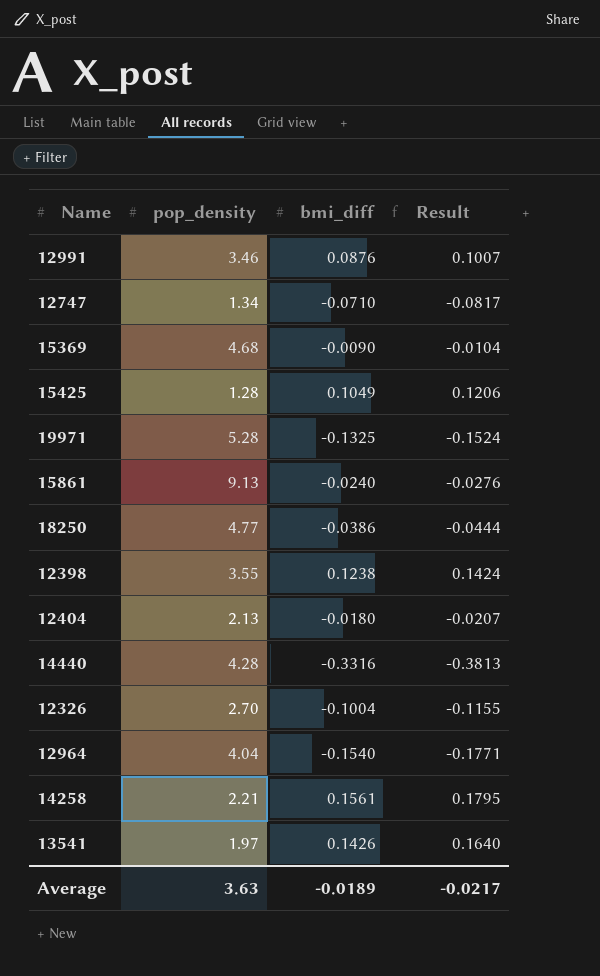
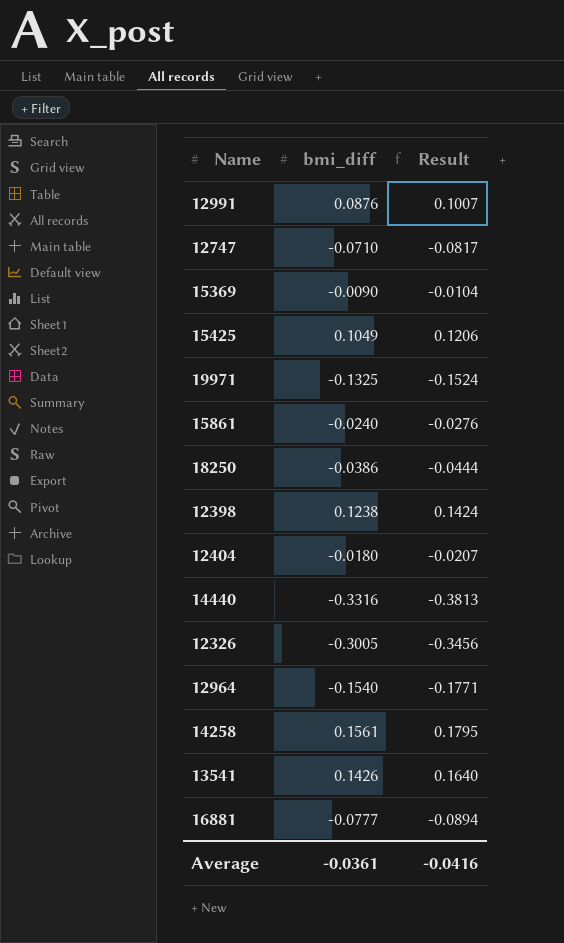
column pop_density | position: 2 -> none
12326 | bmi_diff: -0.1004 -> -0.3005
12326 | Result: -0.1155 -> -0.3456
row 16881: none -> -0.0777 | -0.0894
Average | bmi_diff: -0.0189 -> -0.0361
Average | Result: -0.0217 -> -0.0416

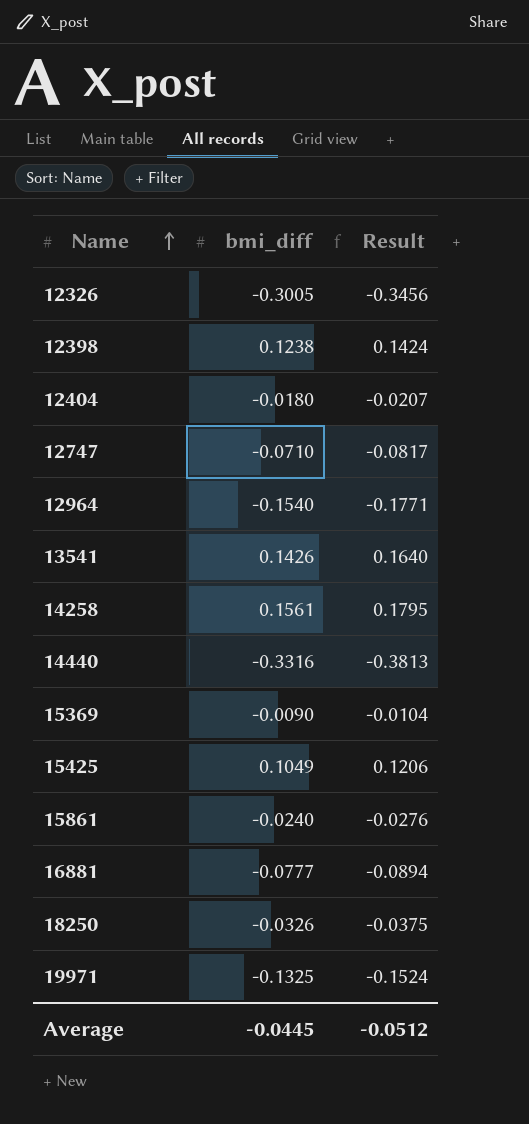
row order: none -> Name ascending
row 12991: 0.0876 | 0.1007 -> none
18250 | bmi_diff: -0.0386 -> -0.0326
18250 | Result: -0.0444 -> -0.0375
Average | bmi_diff: -0.0361 -> -0.0445
Average | Result: -0.0416 -> -0.0512

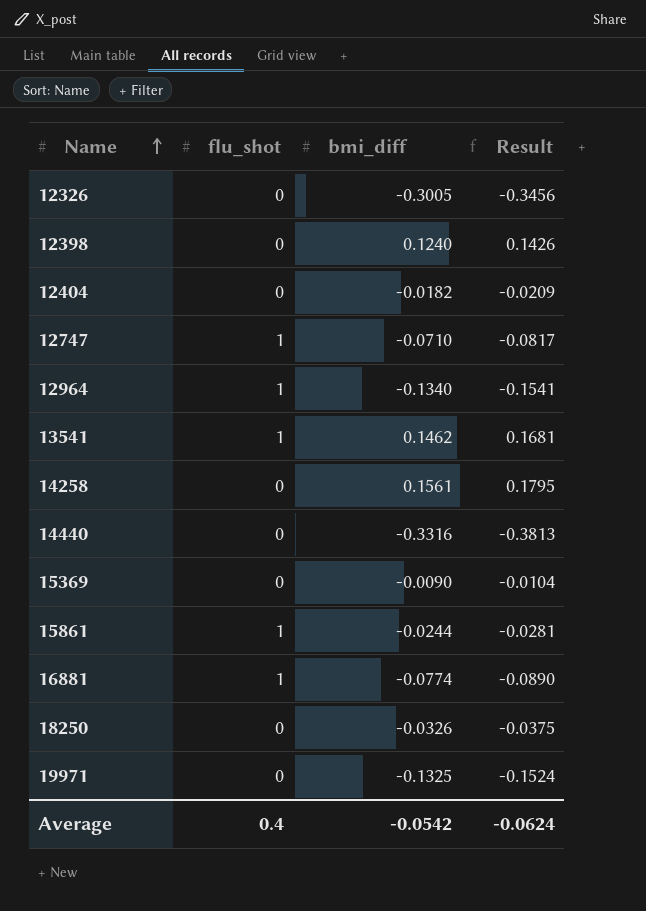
column flu_shot | position: none -> 2
row 15425: 0.1049 | 0.1206 -> none
12398 | bmi_diff: 0.1238 -> 0.1240
12398 | Result: 0.1424 -> 0.1426
12404 | bmi_diff: -0.0180 -> -0.0182
12404 | Result: -0.0207 -> -0.0209
12964 | bmi_diff: -0.1540 -> -0.1340
12964 | Result: -0.1771 -> -0.1541
13541 | bmi_diff: 0.1426 -> 0.1462
13541 | Result: 0.1640 -> 0.1681
15861 | bmi_diff: -0.0240 -> -0.0244
15861 | Result: -0.0276 -> -0.0281
16881 | bmi_diff: -0.0777 -> -0.0774
16881 | Result: -0.0894 -> -0.0890
Average | bmi_diff: -0.0445 -> -0.0542
Average | Result: -0.0512 -> -0.0624

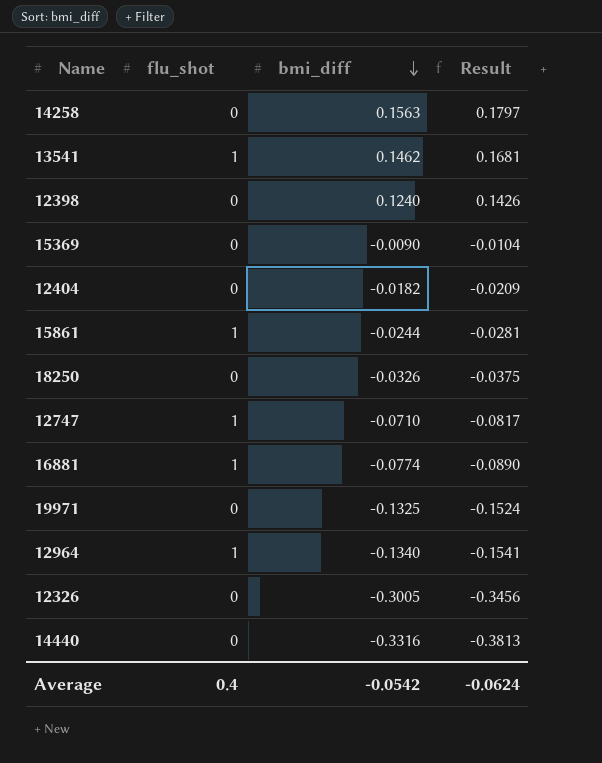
row order: Name ascending -> bmi_diff descending
14258 | bmi_diff: 0.1561 -> 0.1563
14258 | Result: 0.1795 -> 0.1797

